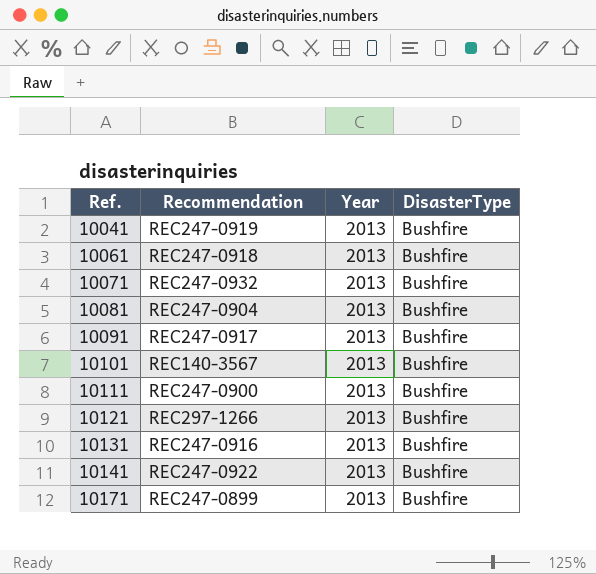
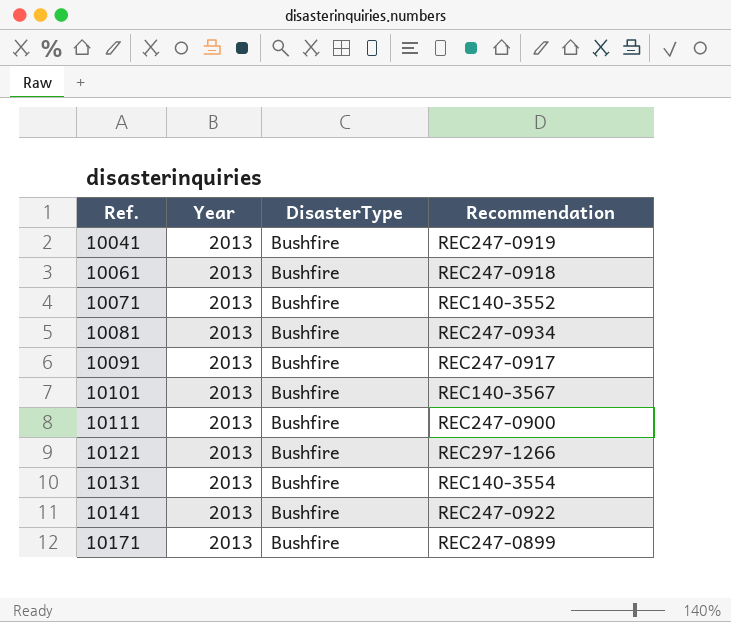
column Recommendation | position: 2 -> 4
10071 | Recommendation: REC247-0932 -> REC140-3552
10081 | Recommendation: REC247-0904 -> REC247-0934
10131 | Recommendation: REC247-0916 -> REC140-3554

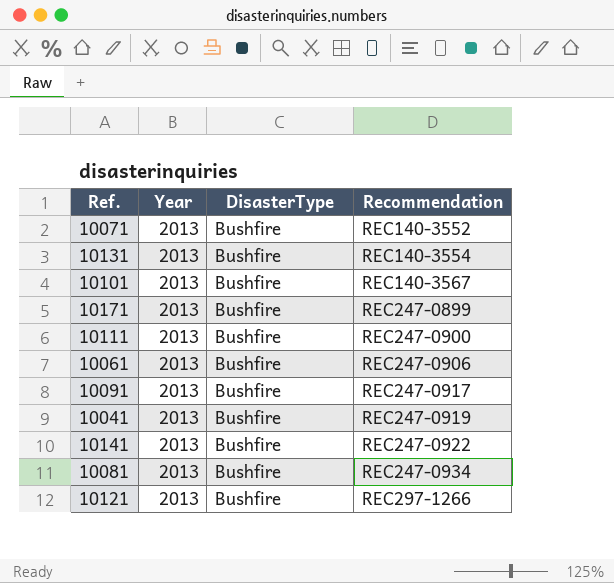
row order: Ref. ascending -> Recommendation ascending
10061 | Recommendation: REC247-0918 -> REC247-0906

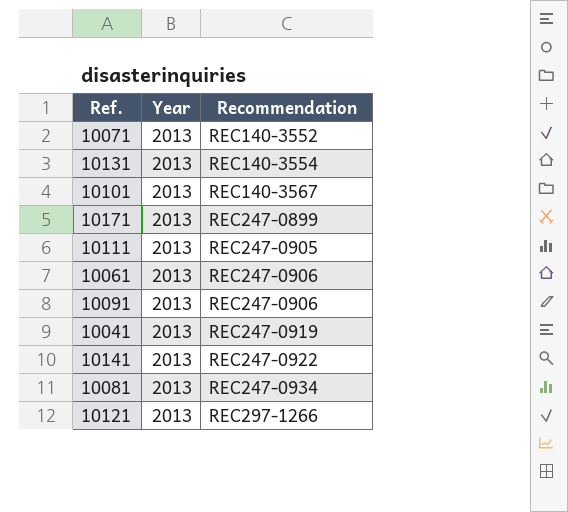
column DisasterType | position: 3 -> none
10111 | Recommendation: REC247-0900 -> REC247-0905
10091 | Recommendation: REC247-0917 -> REC247-0906

